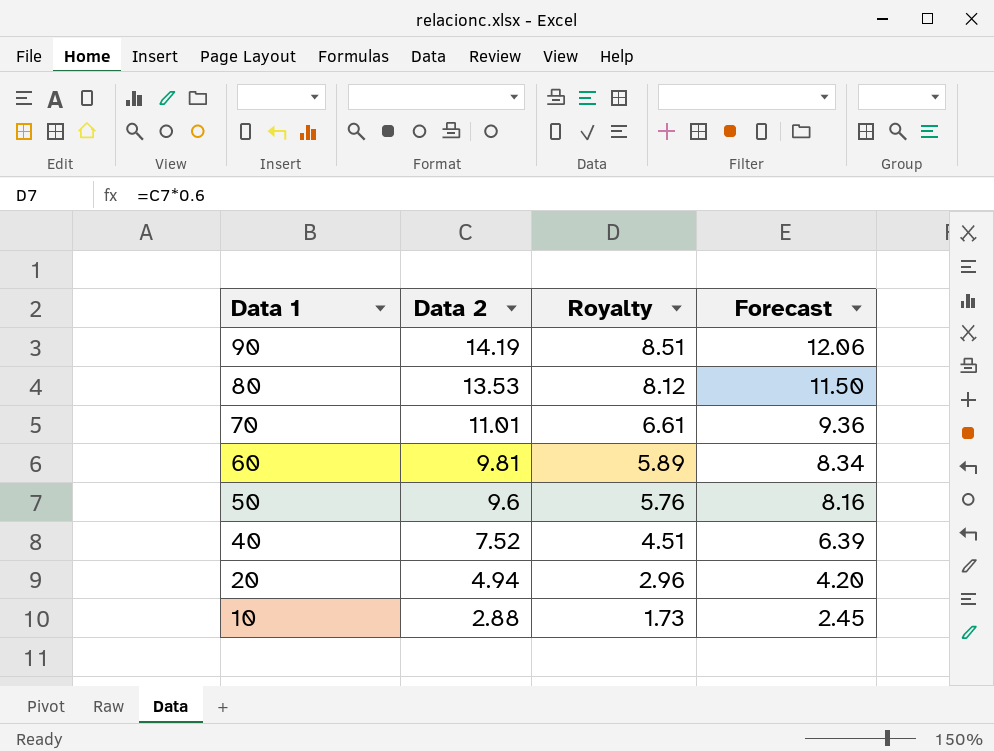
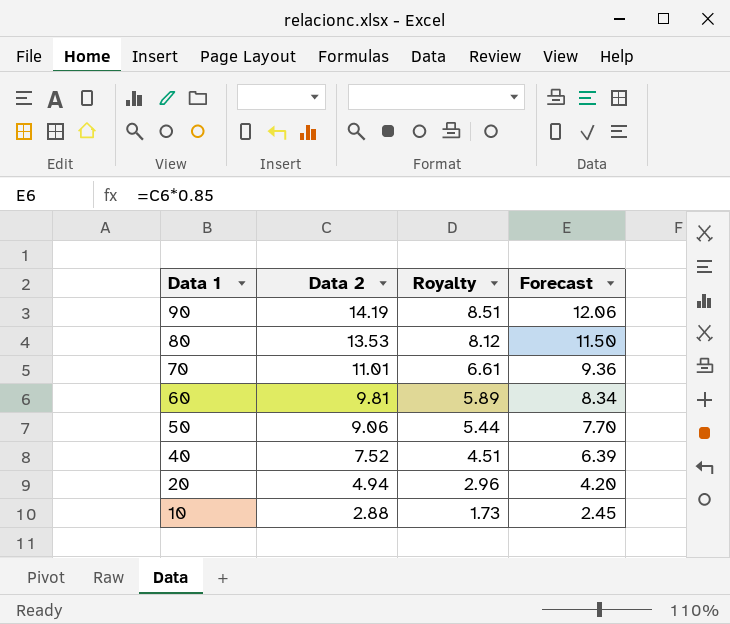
50 | Data 2: 9.6 -> 9.06
50 | Royalty: 5.76 -> 5.44
50 | Forecast: 8.16 -> 7.70

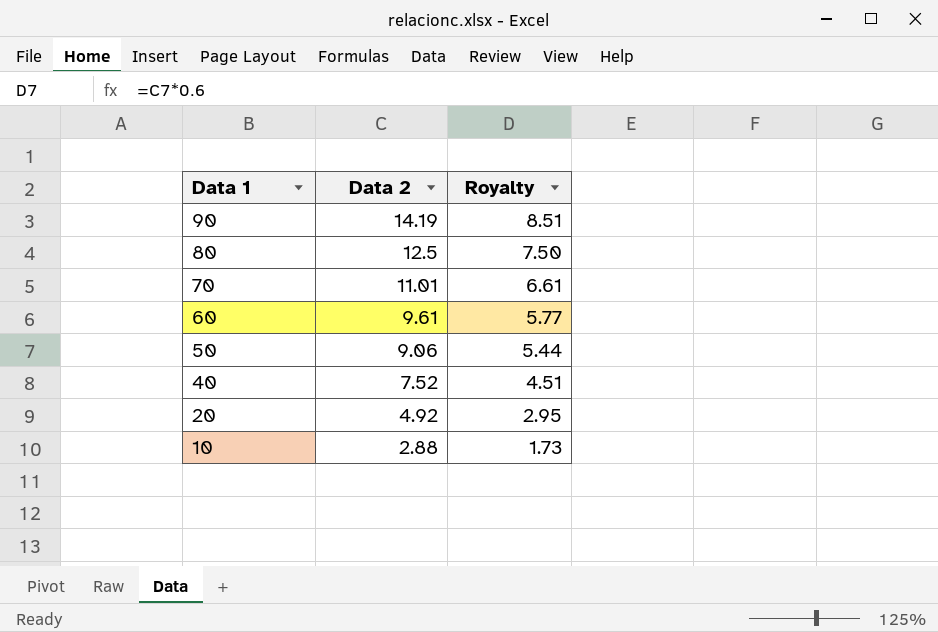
column Forecast | formula: [Data 2] * 0.85 -> none
80 | Data 2: 13.53 -> 12.5
80 | Royalty: 8.12 -> 7.50
60 | Data 2: 9.81 -> 9.61
60 | Royalty: 5.89 -> 5.77
20 | Data 2: 4.94 -> 4.92
20 | Royalty: 2.96 -> 2.95

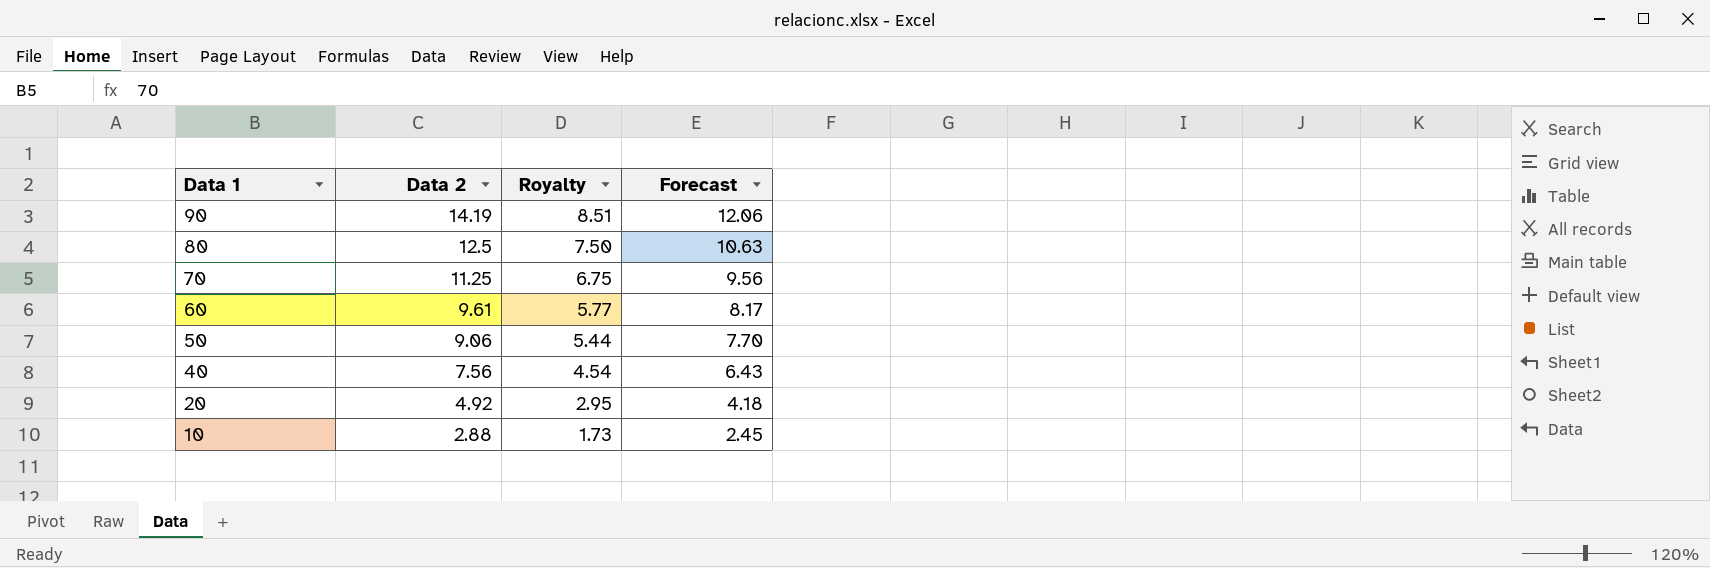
column Forecast | formula: none -> [Data 2] * 0.85
70 | Data 2: 11.01 -> 11.25
70 | Royalty: 6.61 -> 6.75
40 | Data 2: 7.52 -> 7.56
40 | Royalty: 4.51 -> 4.54

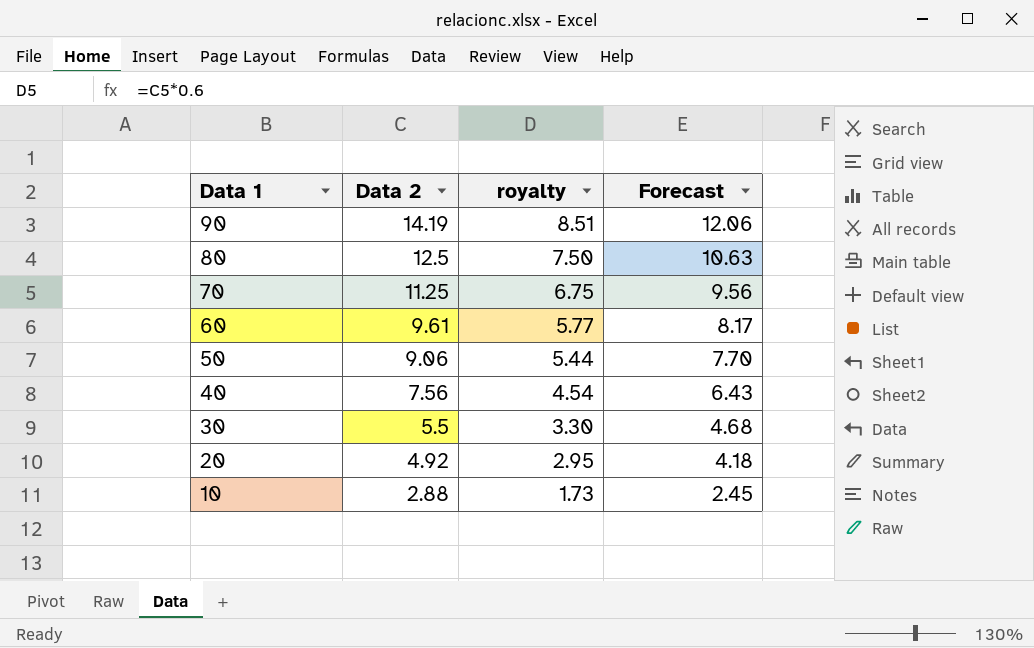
column name: Royalty -> royalty
row 30: none -> 5.5 | 3.30 | 4.68

